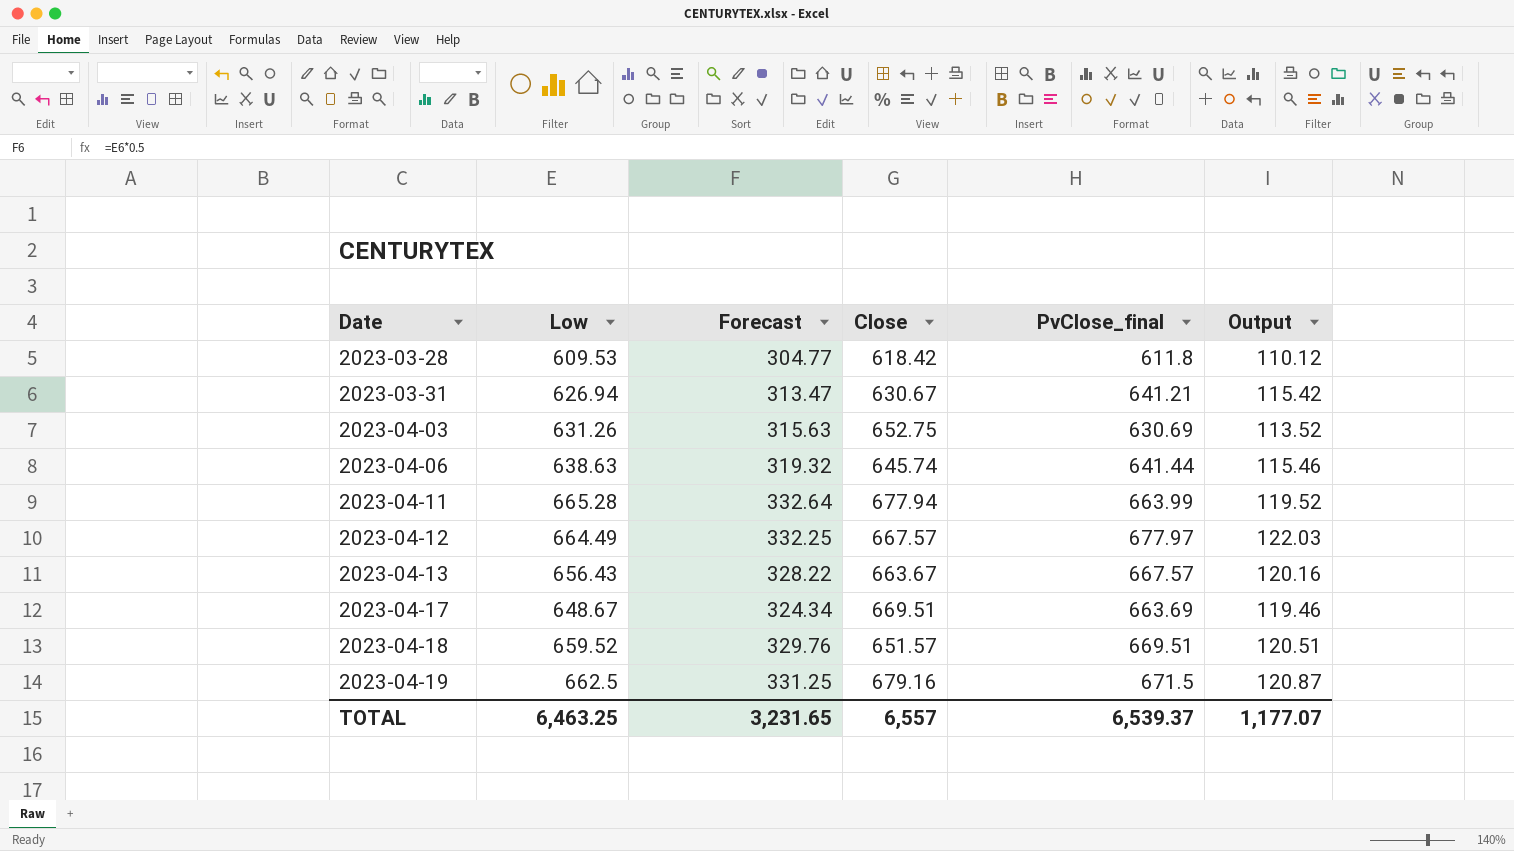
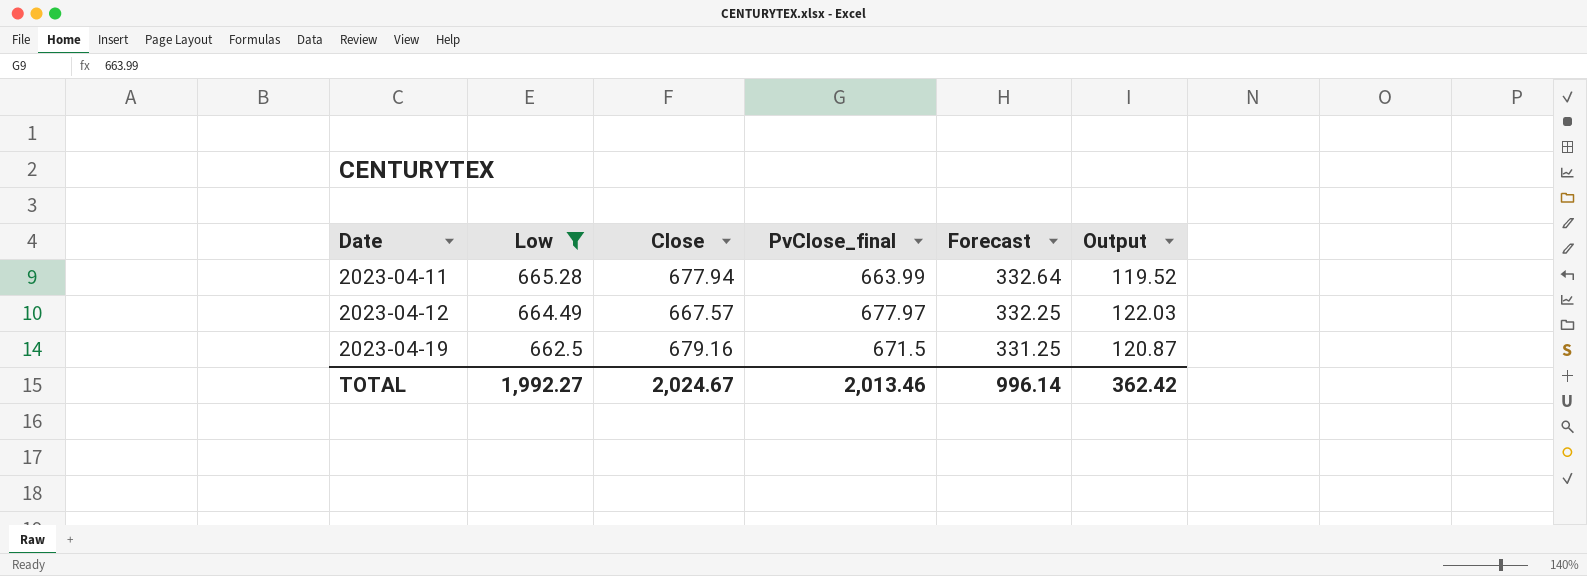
filter: none -> Low >= 662.5
column Forecast | position: 3 -> 5
TOTAL | Low: 6,463.25 -> 1,992.27
TOTAL | Close: 6,557 -> 2,024.67
TOTAL | PvClose_final: 6,539.37 -> 2,013.46
TOTAL | Forecast: 3,231.65 -> 996.14
TOTAL | Output: 1,177.07 -> 362.42

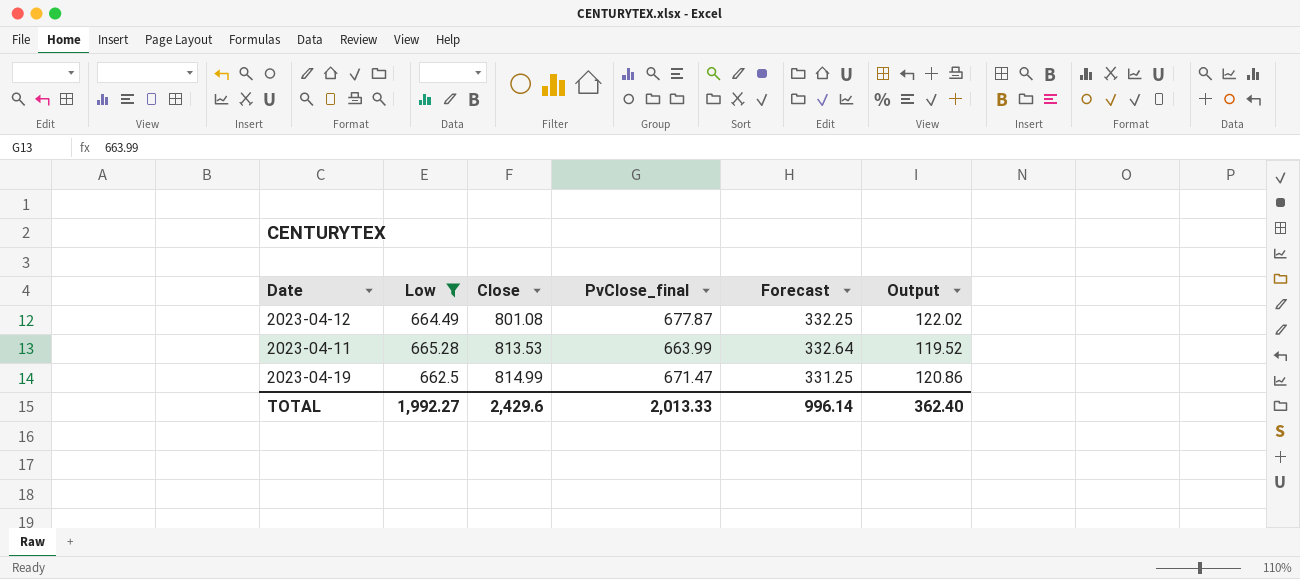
row order: Date ascending -> Close ascending
2023-04-12 | Close: 667.57 -> 801.08
2023-04-12 | PvClose_final: 677.97 -> 677.87
2023-04-12 | Output: 122.03 -> 122.02
2023-04-11 | Close: 677.94 -> 813.53
2023-04-19 | Close: 679.16 -> 814.99
2023-04-19 | PvClose_final: 671.5 -> 671.47
2023-04-19 | Output: 120.87 -> 120.86
TOTAL | Close: 2,024.67 -> 2,429.6
TOTAL | PvClose_final: 2,013.46 -> 2,013.33
TOTAL | Output: 362.42 -> 362.40

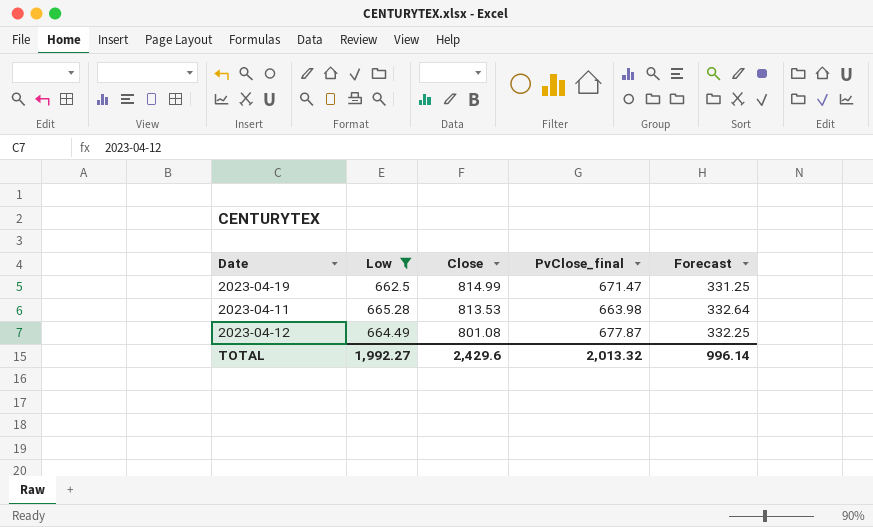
row order: Close ascending -> Close descending
column Output | formula: [PvClose_final] * 0.18 -> none
2023-04-11 | PvClose_final: 663.99 -> 663.98
TOTAL | PvClose_final: 2,013.33 -> 2,013.32

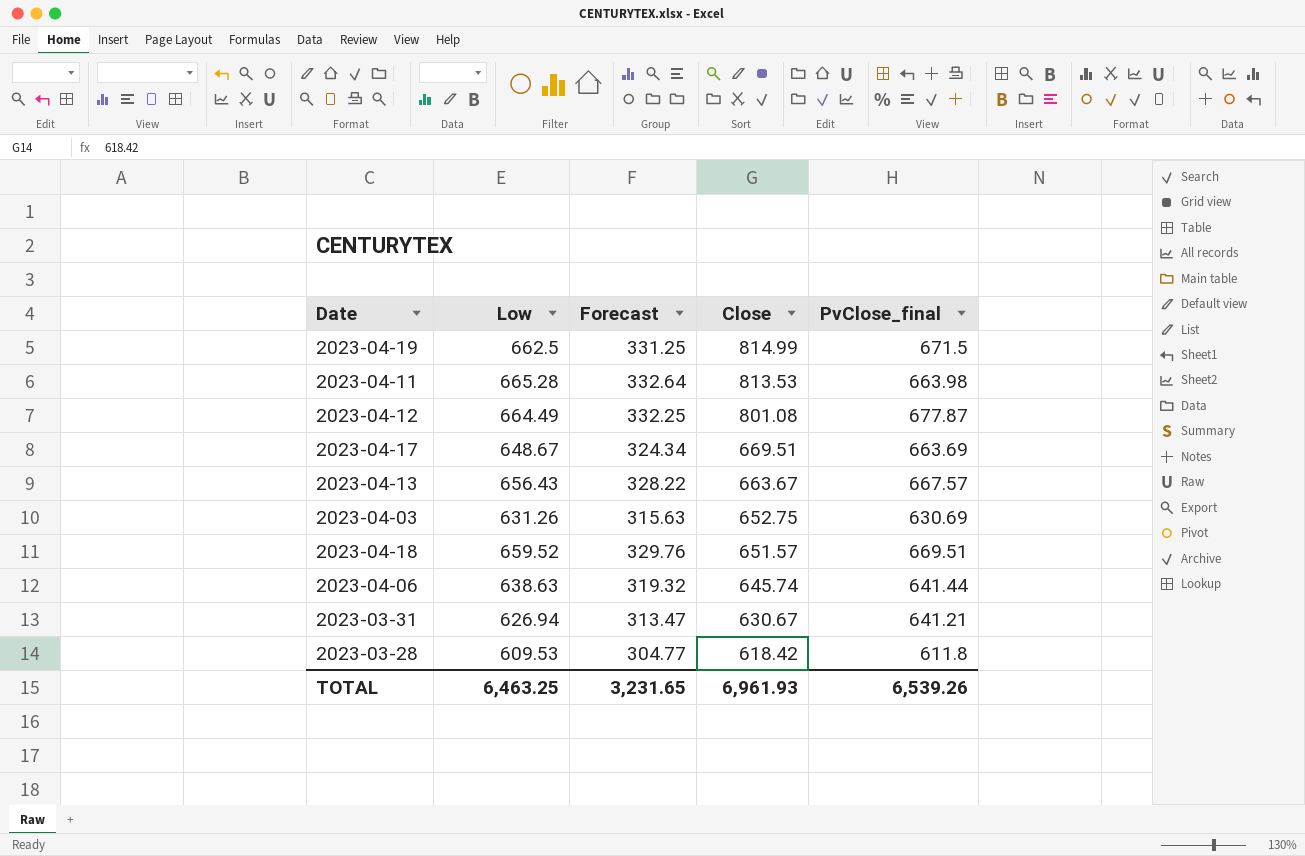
filter: Low >= 662.5 -> none
column Forecast | position: 5 -> 3
2023-04-19 | PvClose_final: 671.47 -> 671.5
TOTAL | Low: 1,992.27 -> 6,463.25
TOTAL | Forecast: 996.14 -> 3,231.65
TOTAL | Close: 2,429.6 -> 6,961.93
TOTAL | PvClose_final: 2,013.32 -> 6,539.26

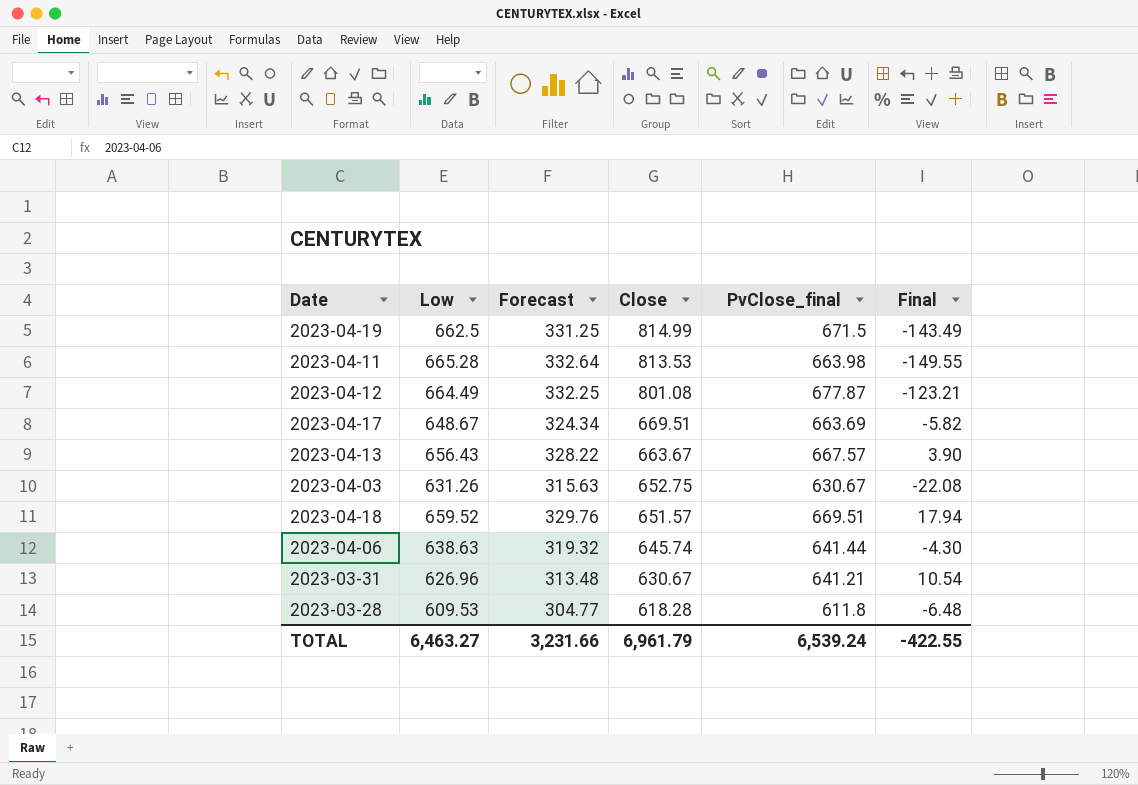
column Final | formula: none -> [PvClose_final] - [Close]
2023-04-03 | PvClose_final: 630.69 -> 630.67
2023-03-31 | Low: 626.94 -> 626.96
2023-03-31 | Forecast: 313.47 -> 313.48
2023-03-28 | Close: 618.42 -> 618.28
TOTAL | Low: 6,463.25 -> 6,463.27
TOTAL | Forecast: 3,231.65 -> 3,231.66
TOTAL | Close: 6,961.93 -> 6,961.79
TOTAL | PvClose_final: 6,539.26 -> 6,539.24

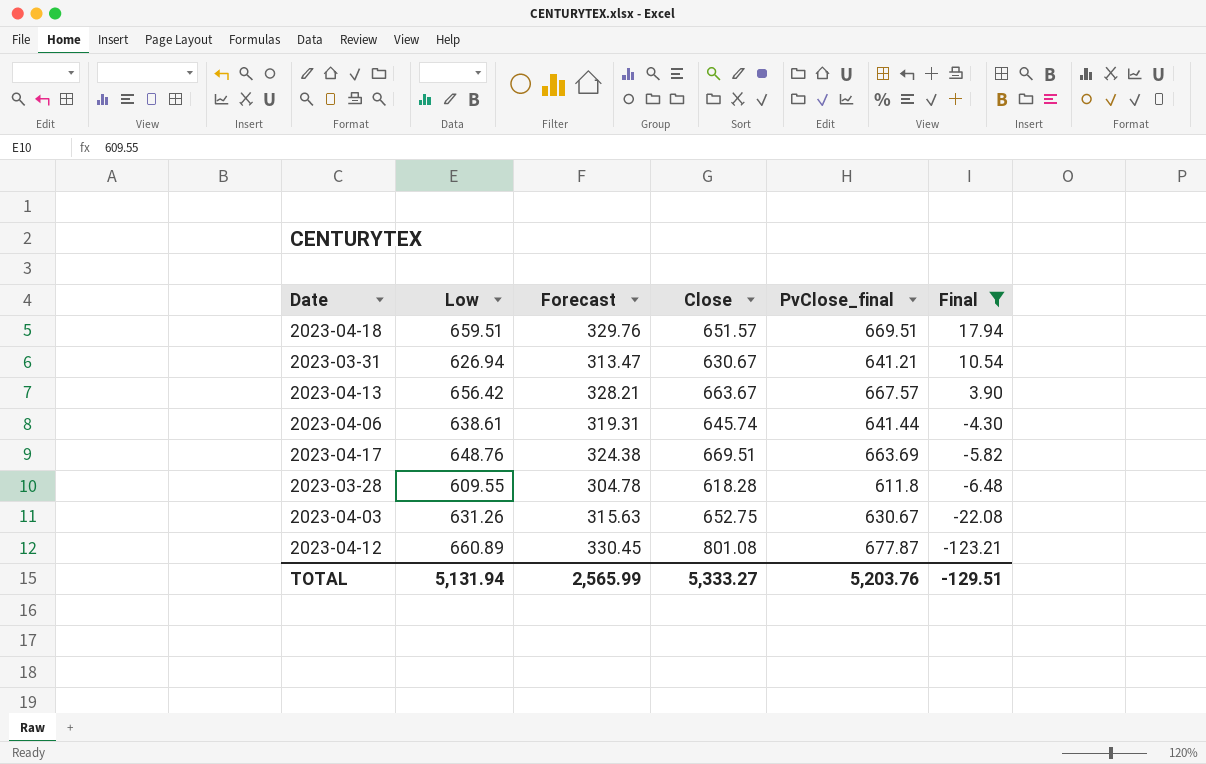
filter: none -> Final >= -123.21
row order: Close descending -> Final descending
2023-04-18 | Low: 659.52 -> 659.51
2023-03-31 | Low: 626.96 -> 626.94
2023-03-31 | Forecast: 313.48 -> 313.47
2023-04-13 | Low: 656.43 -> 656.42
2023-04-13 | Forecast: 328.22 -> 328.21
2023-04-06 | Low: 638.63 -> 638.61
2023-04-06 | Forecast: 319.32 -> 319.31
2023-04-17 | Low: 648.67 -> 648.76
2023-04-17 | Forecast: 324.34 -> 324.38
2023-03-28 | Low: 609.53 -> 609.55
2023-03-28 | Forecast: 304.77 -> 304.78
2023-04-12 | Low: 664.49 -> 660.89
2023-04-12 | Forecast: 332.25 -> 330.45
TOTAL | Low: 6,463.27 -> 5,131.94
TOTAL | Forecast: 3,231.66 -> 2,565.99
TOTAL | Close: 6,961.79 -> 5,333.27
TOTAL | PvClose_final: 6,539.24 -> 5,203.76
TOTAL | Final: -422.55 -> -129.51

